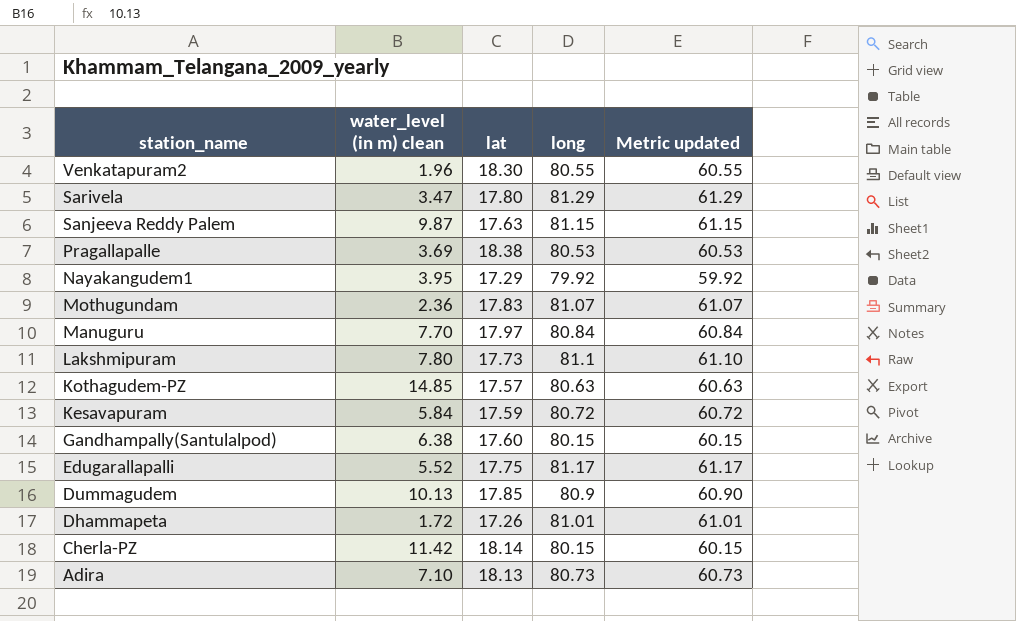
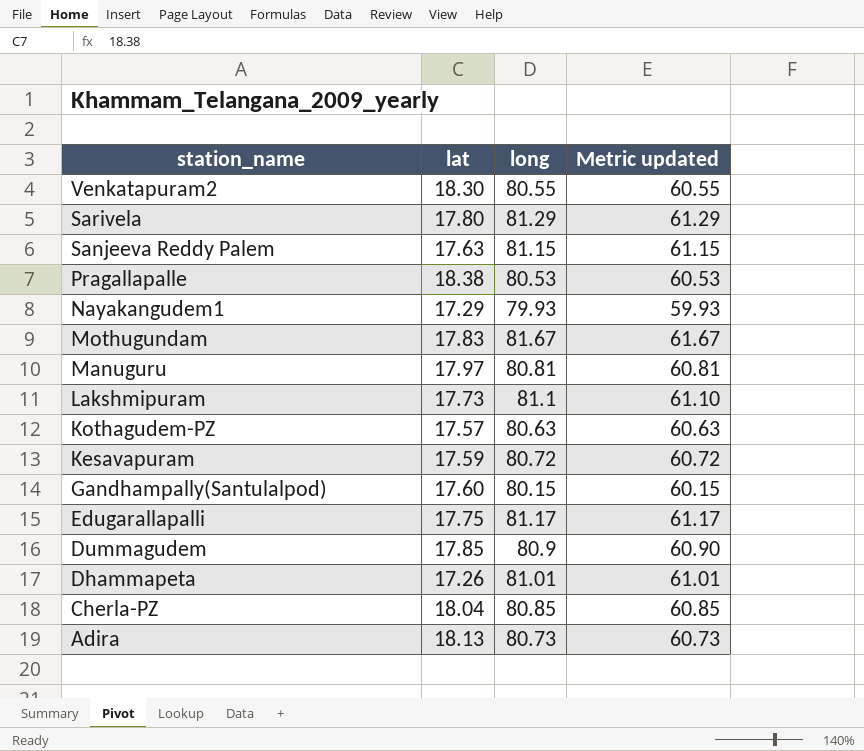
column water_level (in m) clean | position: 2 -> none
Nayakangudem1 | long: 79.92 -> 79.93
Nayakangudem1 | Metric updated: 59.92 -> 59.93
Mothugundam | long: 81.07 -> 81.67
Mothugundam | Metric updated: 61.07 -> 61.67
Manuguru | long: 80.84 -> 80.81
Manuguru | Metric updated: 60.84 -> 60.81
Cherla-PZ | lat: 18.14 -> 18.04
Cherla-PZ | long: 80.15 -> 80.85
Cherla-PZ | Metric updated: 60.15 -> 60.85

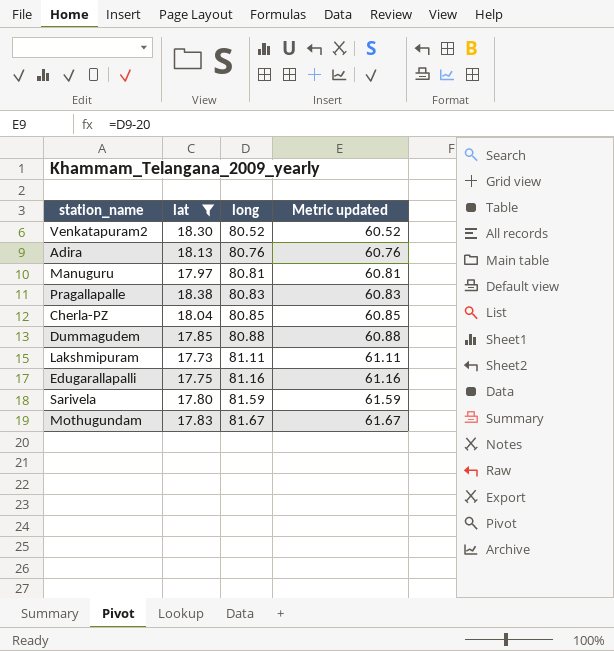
filter: none -> lat >= 17.73
row order: station_name descending -> long ascending
Venkatapuram2 | long: 80.55 -> 80.52
Venkatapuram2 | Metric updated: 60.55 -> 60.52
Adira | long: 80.73 -> 80.76
Adira | Metric updated: 60.73 -> 60.76
Pragallapalle | long: 80.53 -> 80.83
Pragallapalle | Metric updated: 60.53 -> 60.83
Dummagudem | long: 80.9 -> 80.88
Dummagudem | Metric updated: 60.90 -> 60.88
Lakshmipuram | long: 81.1 -> 81.11
Lakshmipuram | Metric updated: 61.10 -> 61.11
Edugarallapalli | long: 81.17 -> 81.16
Edugarallapalli | Metric updated: 61.17 -> 61.16
Sarivela | long: 81.29 -> 81.59
Sarivela | Metric updated: 61.29 -> 61.59

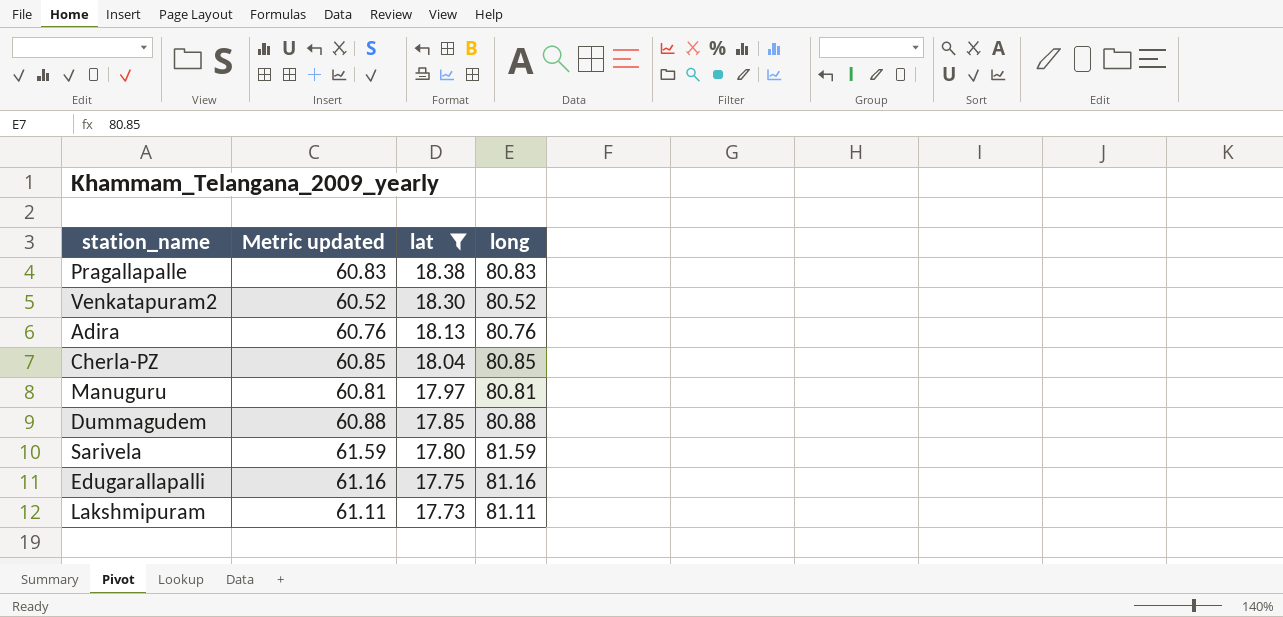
row order: long ascending -> lat descending
column Metric updated | position: 4 -> 2
row Mothugundam: 17.83 | 81.67 | 61.67 -> none

